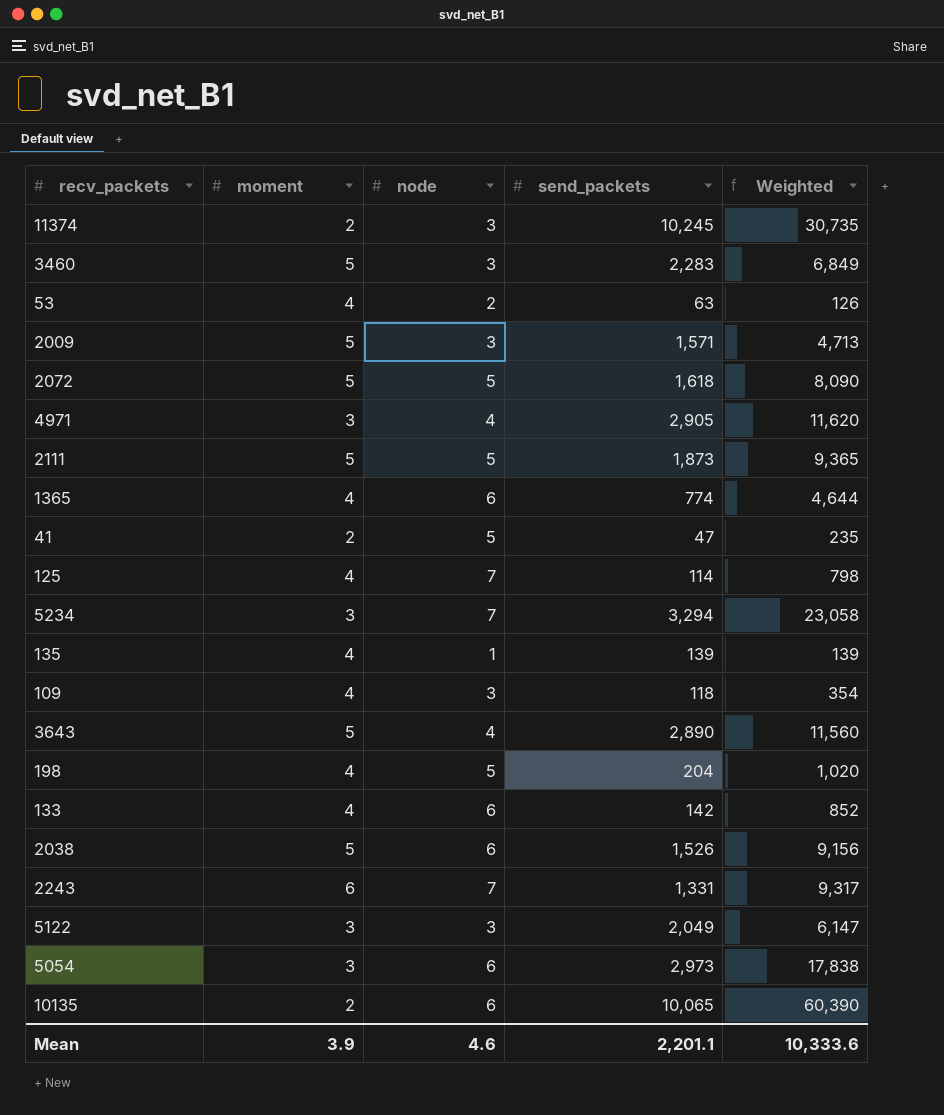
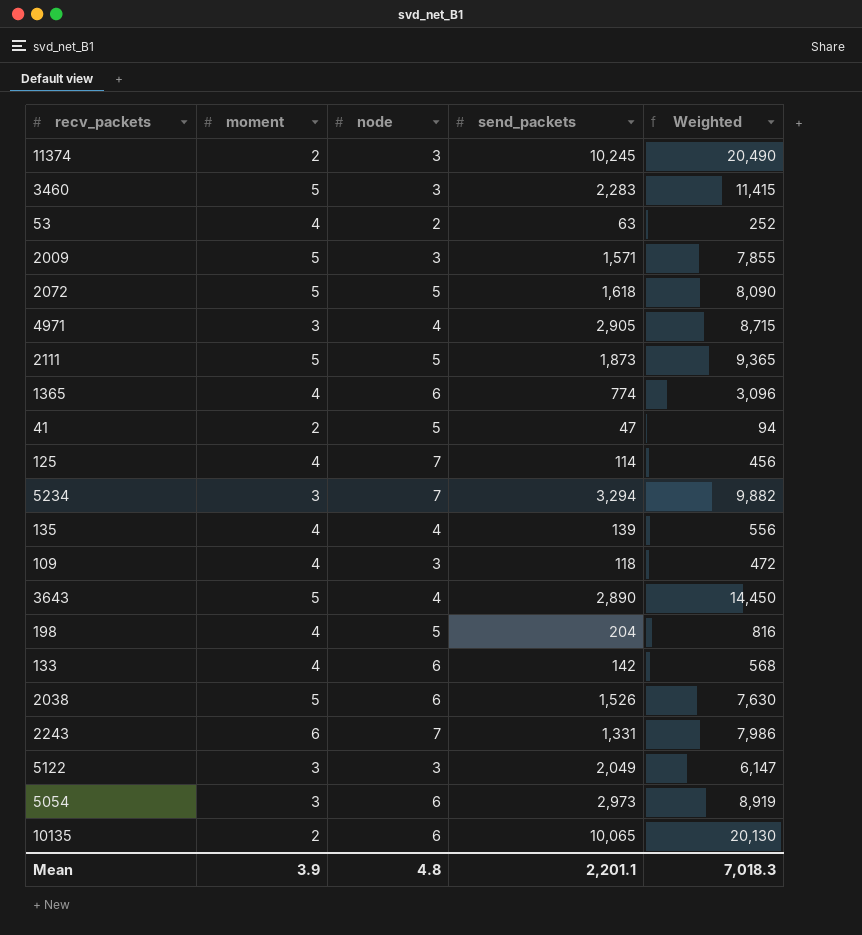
column Weighted | formula: [node] * [send_packets] -> [moment] * [send_packets]
135 | node: 1 -> 4
Mean | node: 4.6 -> 4.8
Mean | Weighted: 10,333.6 -> 7,018.3

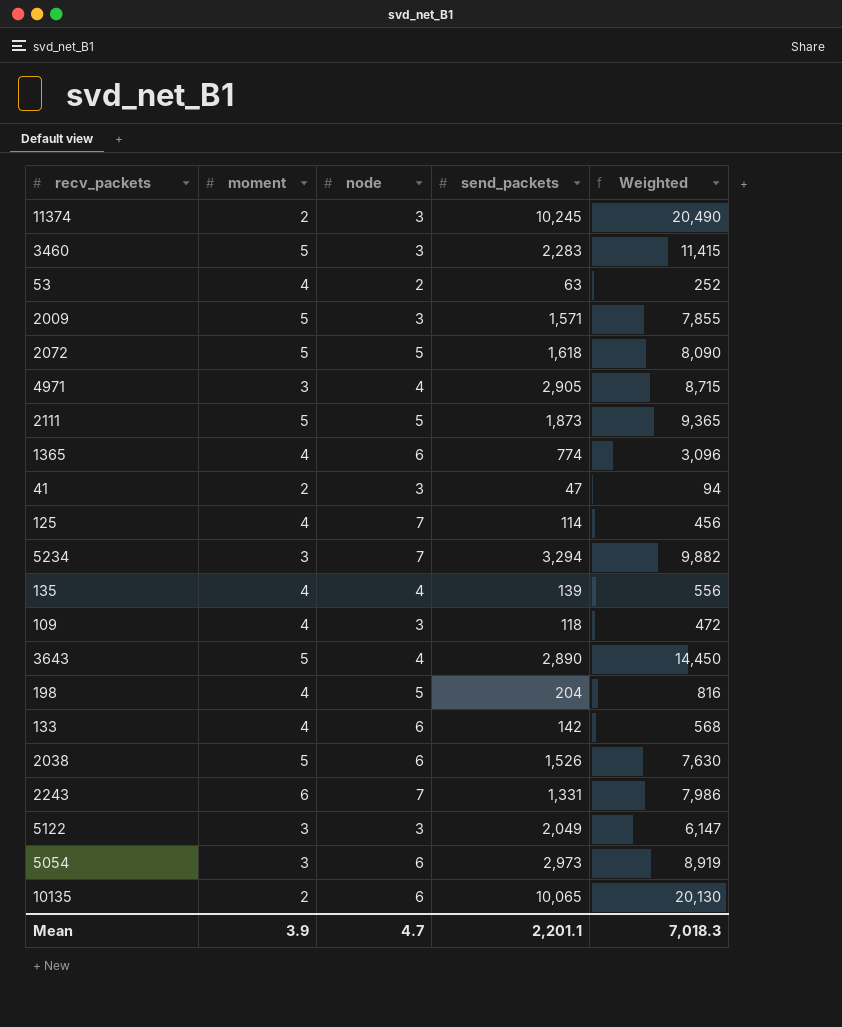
41 | node: 5 -> 3
Mean | node: 4.8 -> 4.7

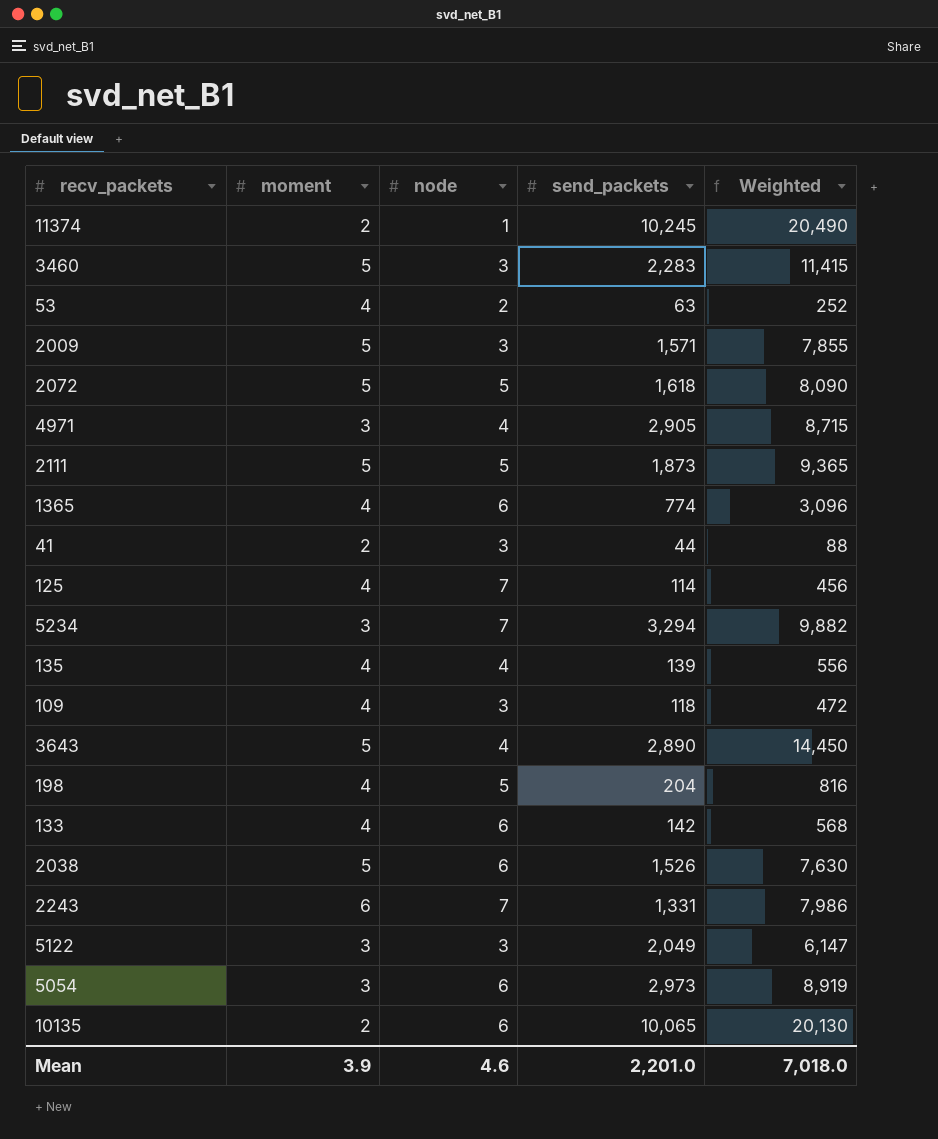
11374 | node: 3 -> 1
41 | send_packets: 47 -> 44
41 | Weighted: 94 -> 88
Mean | node: 4.7 -> 4.6
Mean | send_packets: 2,201.1 -> 2,201.0
Mean | Weighted: 7,018.3 -> 7,018.0

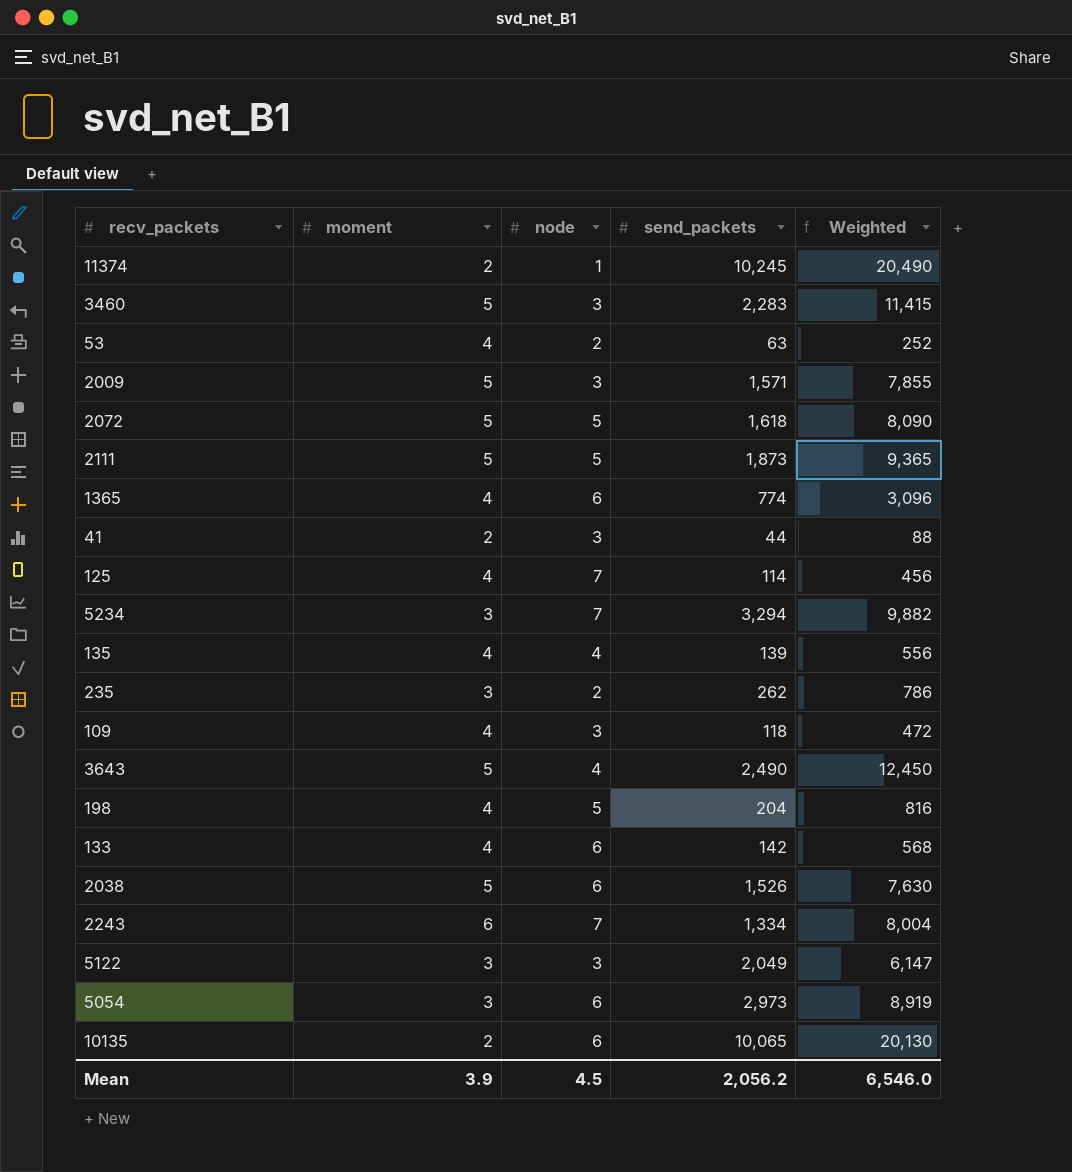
row 4971: 3 | 4 | 2,905 | 8,715 -> none
row 235: none -> 3 | 2 | 262 | 786
3643 | send_packets: 2,890 -> 2,490
3643 | Weighted: 14,450 -> 12,450
2243 | send_packets: 1,331 -> 1,334
2243 | Weighted: 7,986 -> 8,004
Mean | node: 4.6 -> 4.5
Mean | send_packets: 2,201.0 -> 2,056.2
Mean | Weighted: 7,018.0 -> 6,546.0

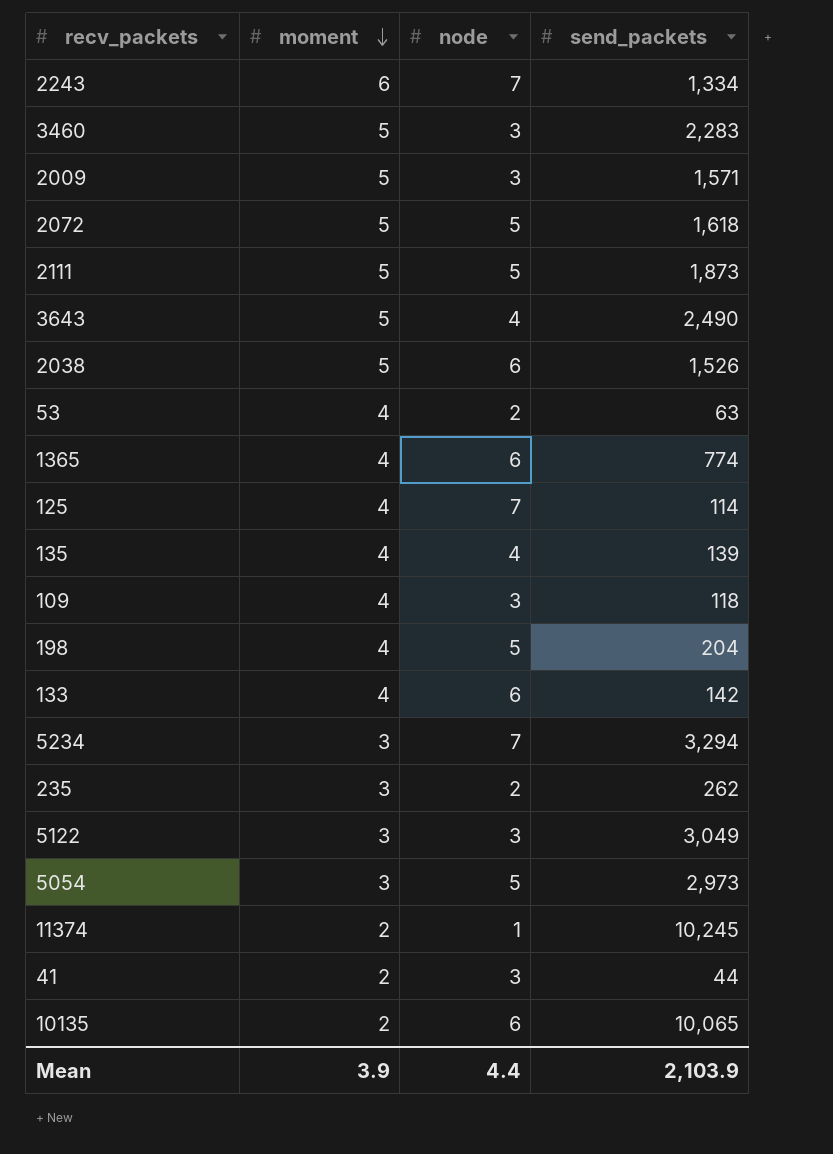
row order: none -> moment descending
column Weighted | formula: [moment] * [send_packets] -> none
5122 | send_packets: 2,049 -> 3,049
5054 | node: 6 -> 5
Mean | node: 4.5 -> 4.4
Mean | send_packets: 2,056.2 -> 2,103.9

